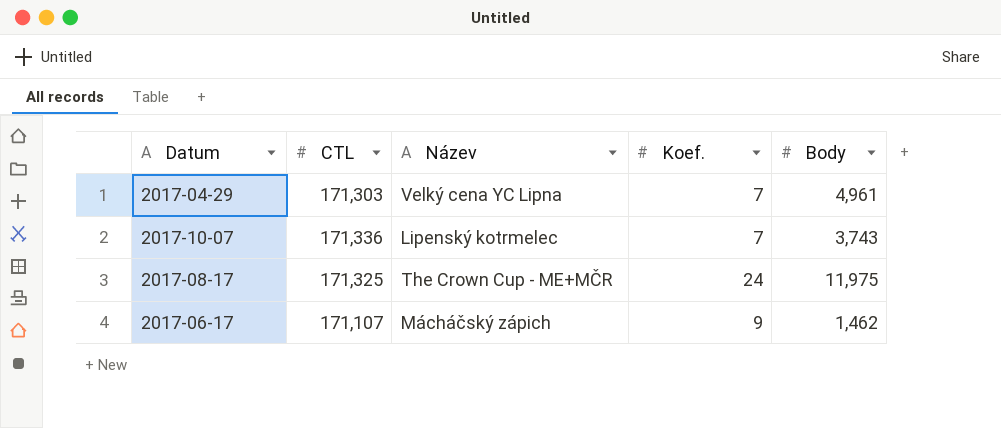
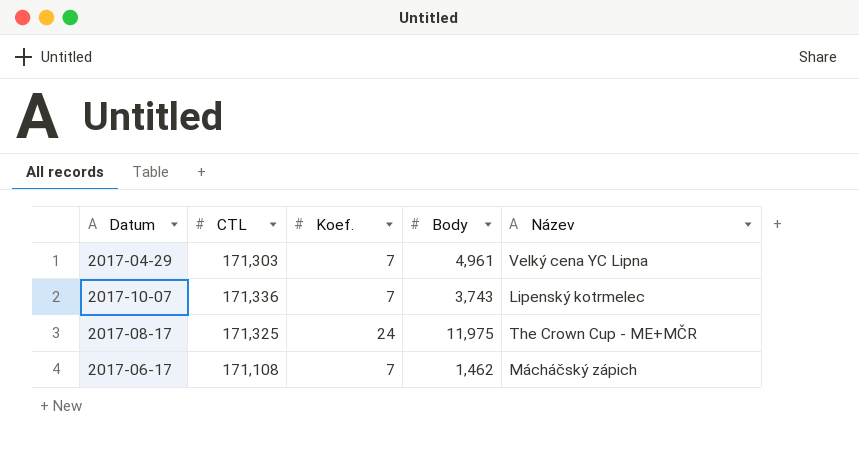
column Název | position: 3 -> 5
2017-06-17 | CTL: 171,107 -> 171,108
2017-06-17 | Koef.: 9 -> 7

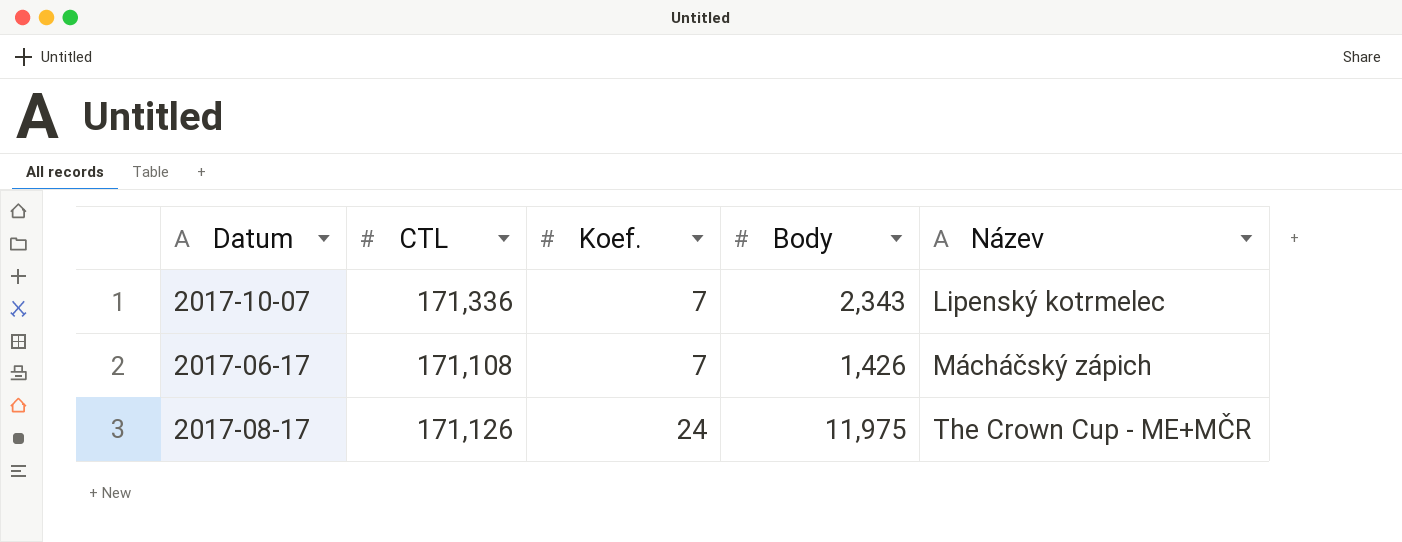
row order: none -> Koef. ascending
row 2017-04-29: 171,303 | 7 | 4,961 | Velký cena YC Lipna -> none
2017-10-07 | Body: 3,743 -> 2,343
2017-06-17 | Body: 1,462 -> 1,426
2017-08-17 | CTL: 171,325 -> 171,126

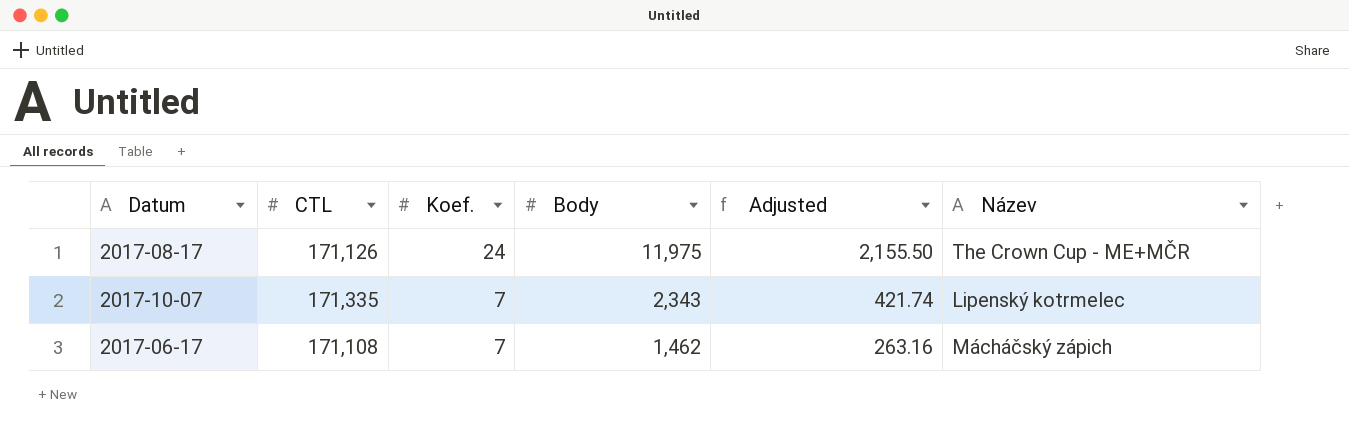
row order: Koef. ascending -> Koef. descending
column Adjusted | formula: none -> [Body] * 0.18
2017-10-07 | CTL: 171,336 -> 171,335
2017-06-17 | Body: 1,426 -> 1,462

